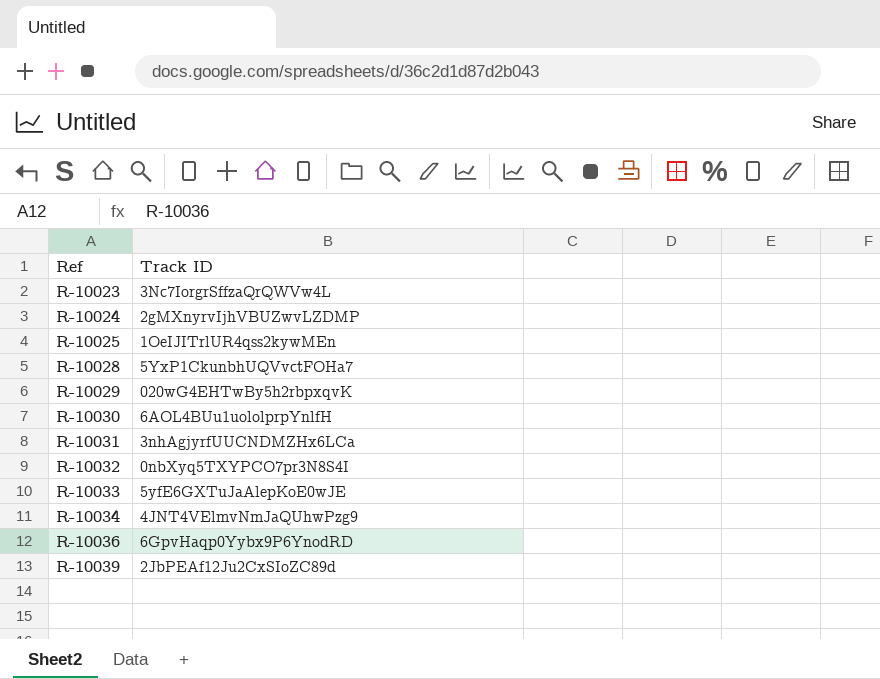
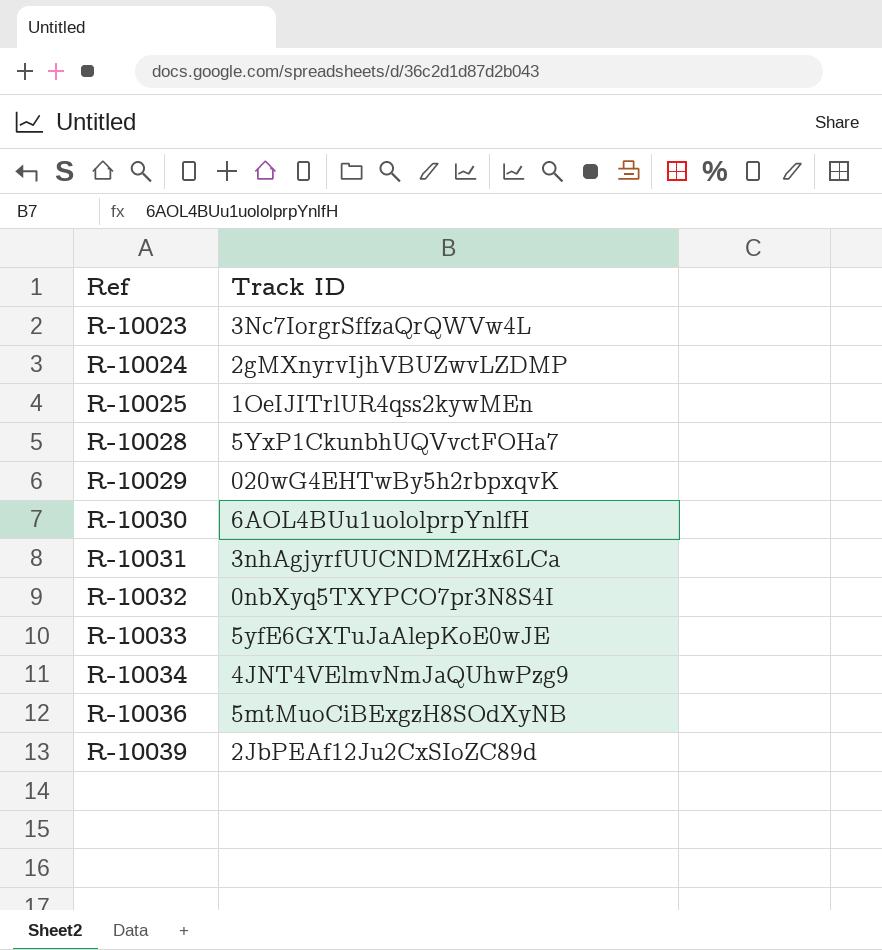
R-10036 | Track ID: 6GpvHaqp0Yybx9P6YnodRD -> 5mtMuoCiBExgzH8SOdXyNB

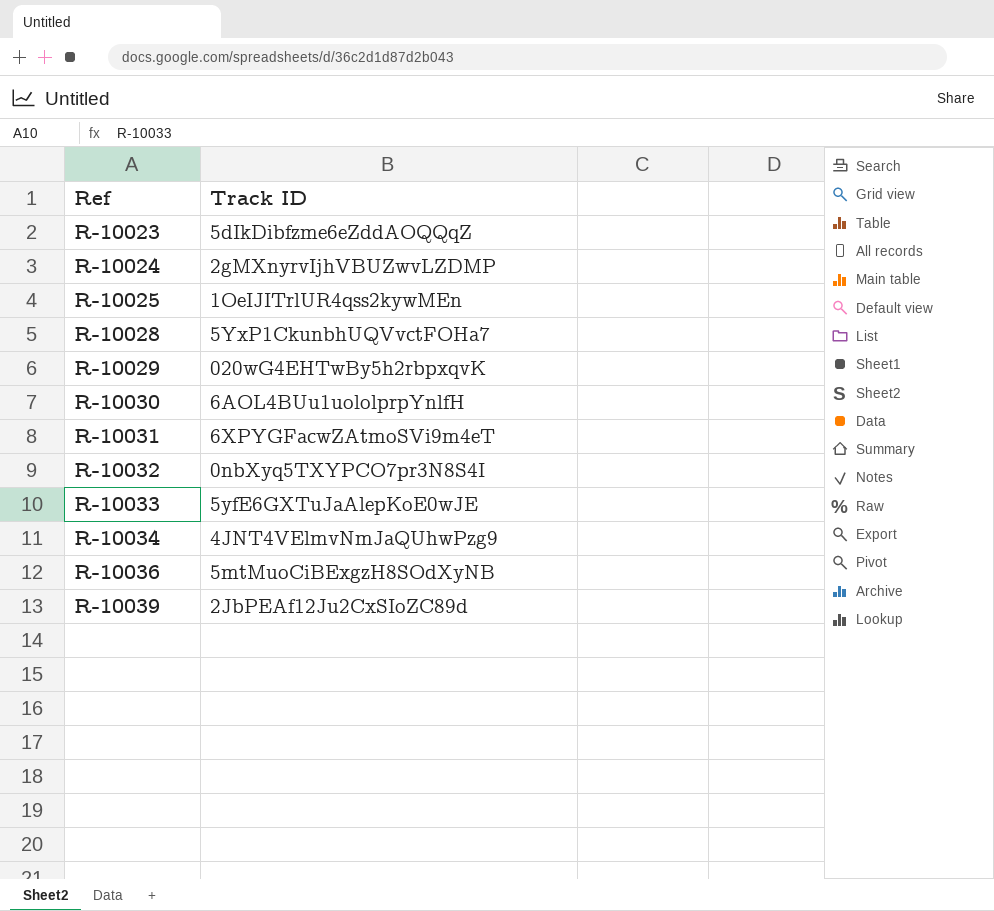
R-10023 | Track ID: 3Nc7IorgrSffzaQrQWVw4L -> 5dIkDibfzme6eZddAOQQqZ
R-10031 | Track ID: 3nhAgjyrfUUCNDMZHx6LCa -> 6XPYGFacwZAtmoSVi9m4eT

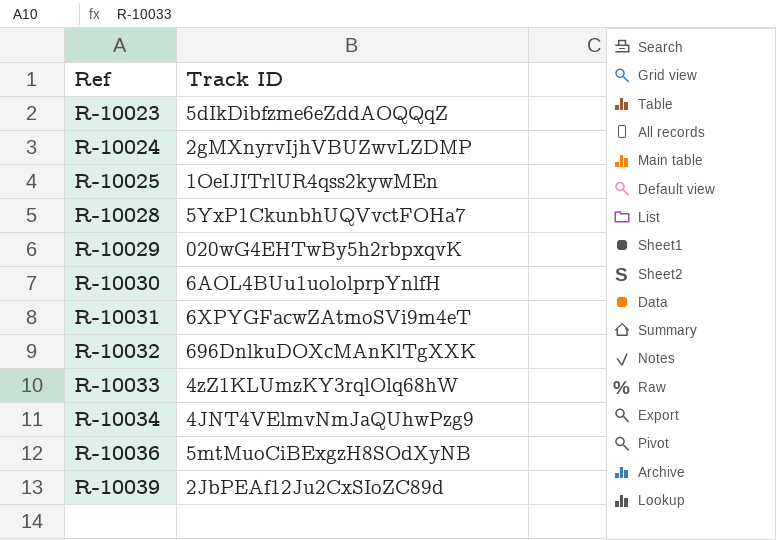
R-10032 | Track ID: 0nbXyq5TXYPCO7pr3N8S4I -> 696DnlkuDOXcMAnKlTgXXK
R-10033 | Track ID: 5yfE6GXTuJaAlepKoE0wJE -> 4zZ1KLUmzKY3rqlOlq68hW

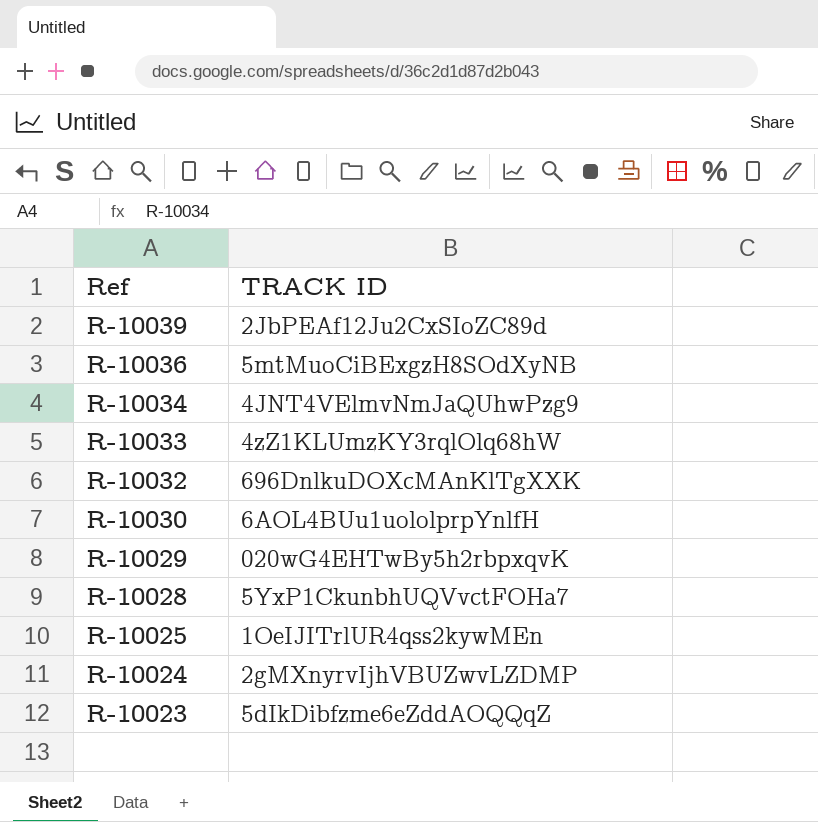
row order: Ref ascending -> Ref descending
column name: Track ID -> TRACK ID
row R-10031: 6XPYGFacwZAtmoSVi9m4eT -> none

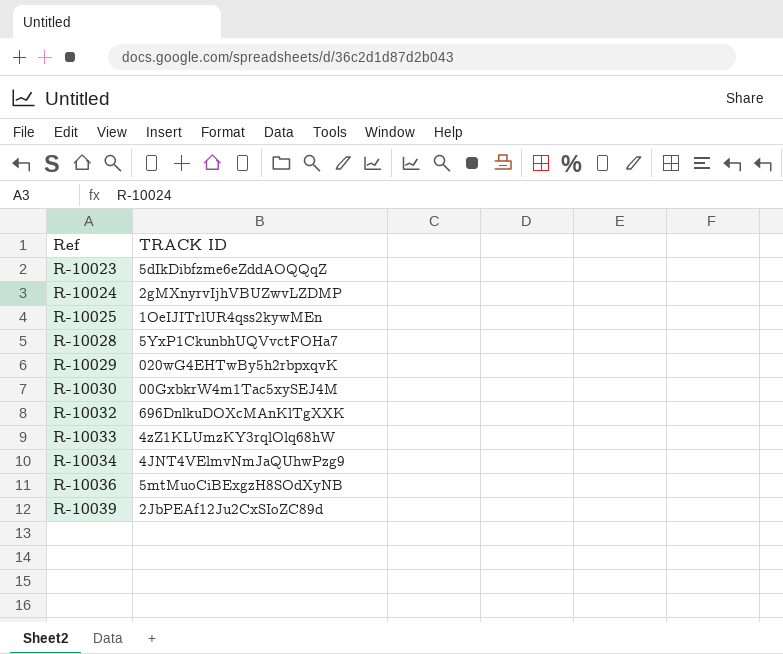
row order: Ref descending -> Ref ascending
R-10030 | TRACK ID: 6AOL4BUu1uololprpYnlfH -> 00GxbkrW4m1Tac5xySEJ4M

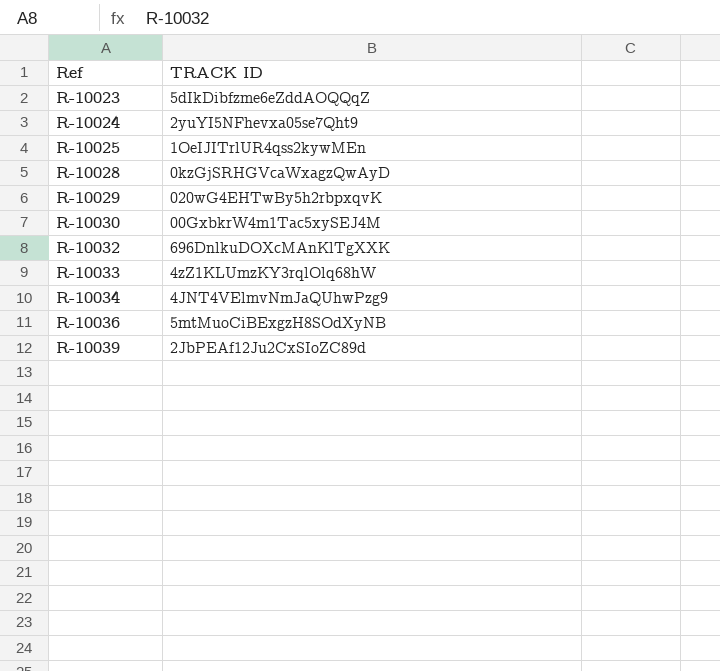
R-10024 | TRACK ID: 2gMXnyrvIjhVBUZwvLZDMP -> 2yuYI5NFhevxa05se7Qht9
R-10028 | TRACK ID: 5YxP1CkunbhUQVvctFOHa7 -> 0kzGjSRHGVcaWxagzQwAyD

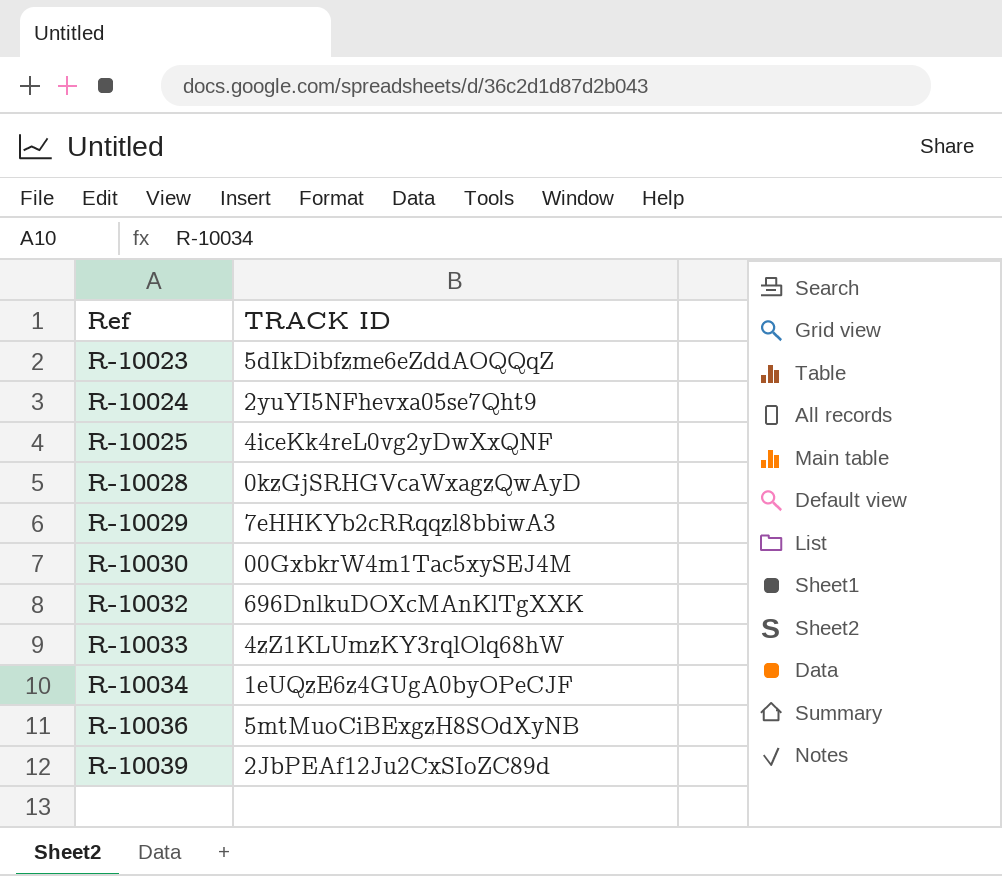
R-10025 | TRACK ID: 1OeIJITrlUR4qss2kywMEn -> 4iceKk4reL0vg2yDwXxQNF
R-10029 | TRACK ID: 020wG4EHTwBy5h2rbpxqvK -> 7eHHKYb2cRRqqzl8bbiwA3
R-10034 | TRACK ID: 4JNT4VElmvNmJaQUhwPzg9 -> 1eUQzE6z4GUgA0byOPeCJF

